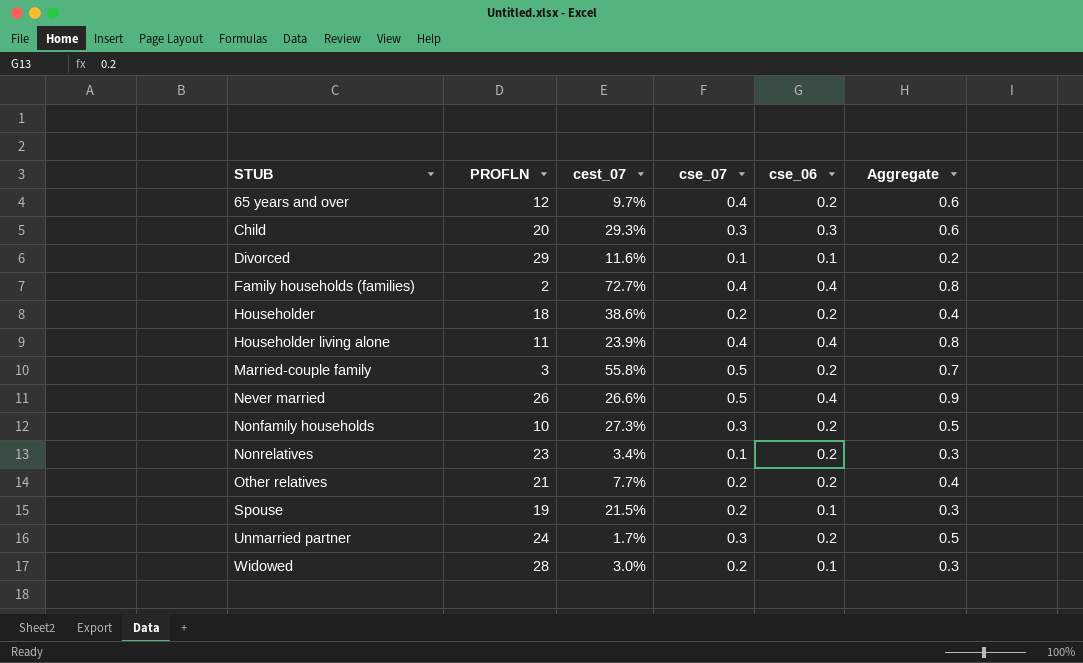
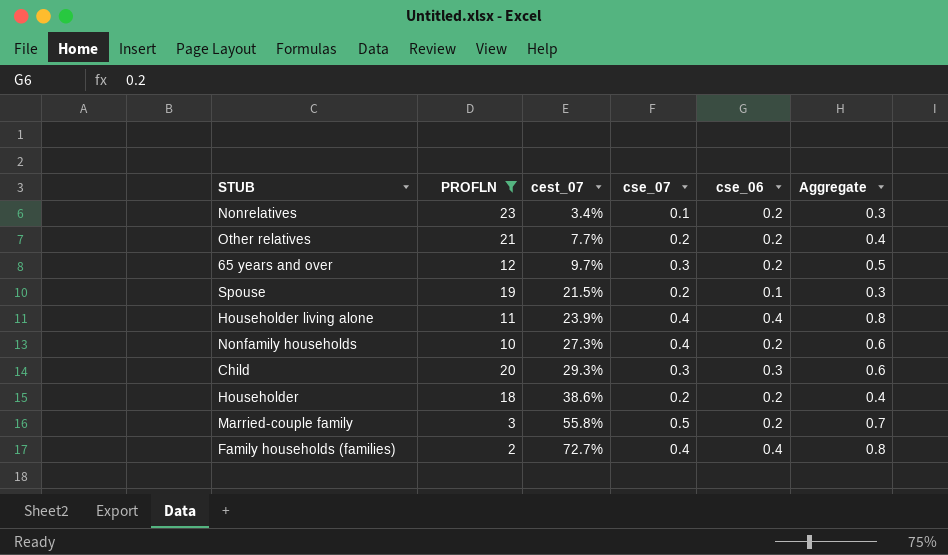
filter: none -> PROFLN <= 23
row order: STUB ascending -> cest_07 ascending
65 years and over | cse_07: 0.4 -> 0.3
65 years and over | Aggregate: 0.6 -> 0.5
Nonfamily households | cse_07: 0.3 -> 0.4
Nonfamily households | Aggregate: 0.5 -> 0.6

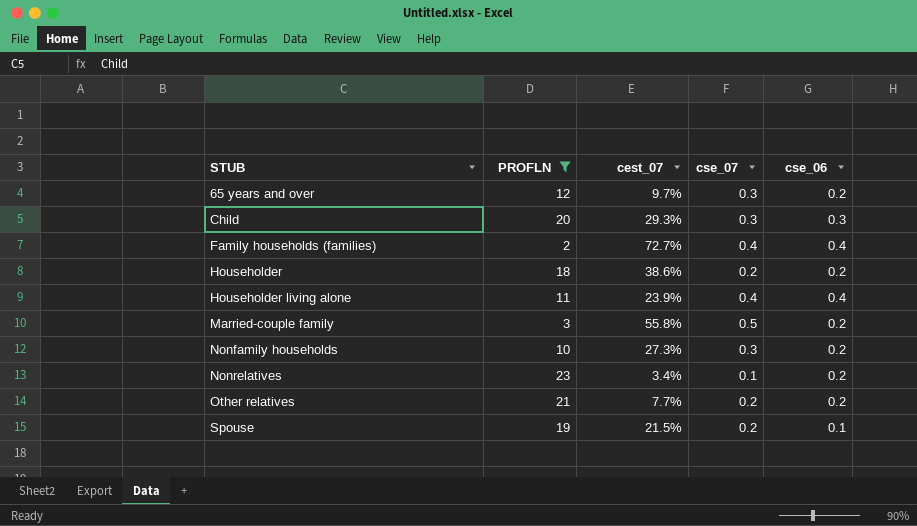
row order: cest_07 ascending -> STUB ascending
column Aggregate | formula: [cse_07] + [cse_06] -> none
Nonfamily households | cse_07: 0.4 -> 0.3

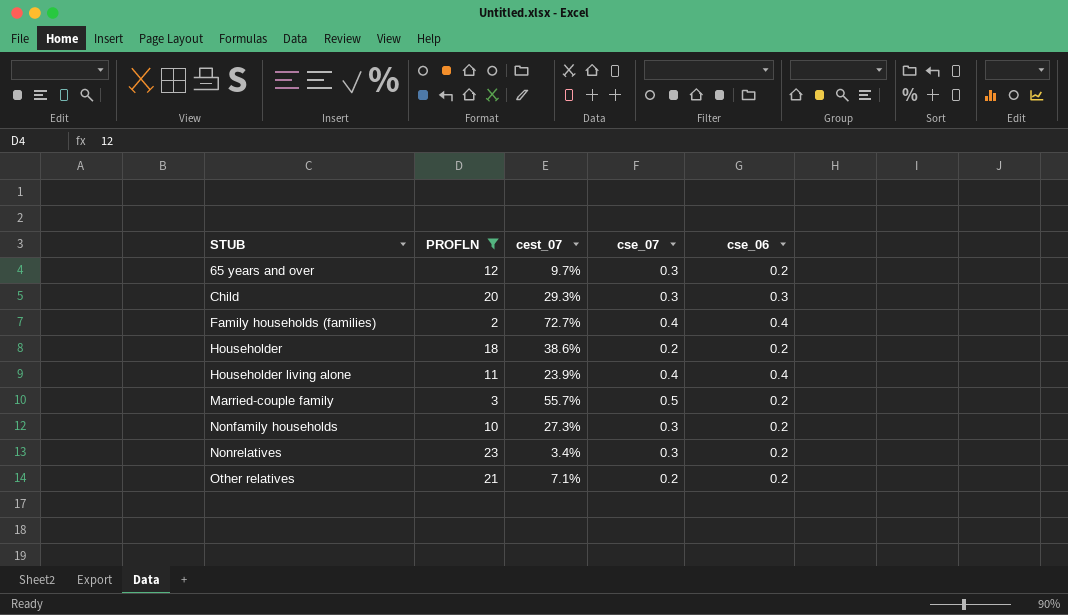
row Spouse: 19 | 21.5% | 0.2 | 0.1 -> none
Married-couple family | cest_07: 55.8% -> 55.7%
Nonrelatives | cse_07: 0.1 -> 0.3
Other relatives | cest_07: 7.7% -> 7.1%

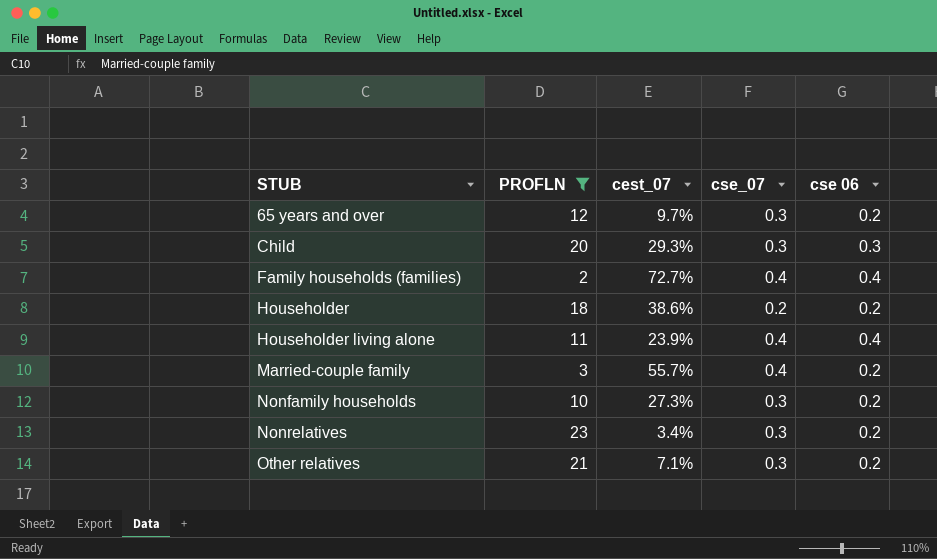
column name: cse_06 -> cse 06
Married-couple family | cse_07: 0.5 -> 0.4
Other relatives | cse_07: 0.2 -> 0.3

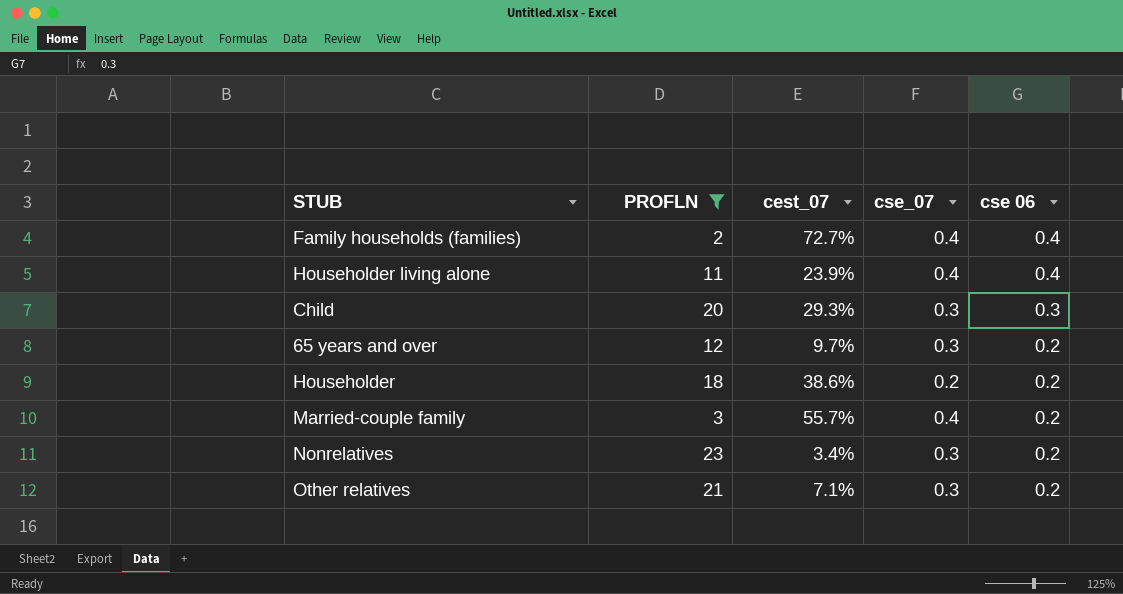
row order: STUB ascending -> cse 06 descending
row Nonfamily households: 10 | 27.3% | 0.3 | 0.2 -> none

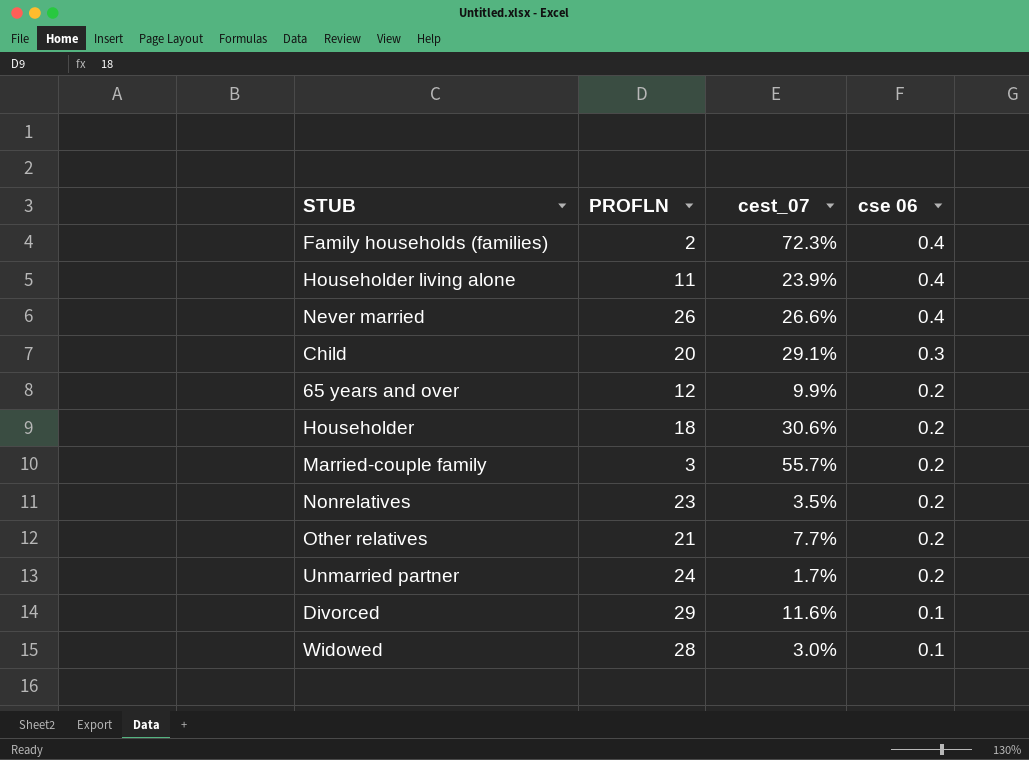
filter: PROFLN <= 23 -> none
column cse_07 | position: 4 -> none
Family households (families) | cest_07: 72.7% -> 72.3%
Child | cest_07: 29.3% -> 29.1%
65 years and over | cest_07: 9.7% -> 9.9%
Householder | cest_07: 38.6% -> 30.6%
Nonrelatives | cest_07: 3.4% -> 3.5%
Other relatives | cest_07: 7.1% -> 7.7%

